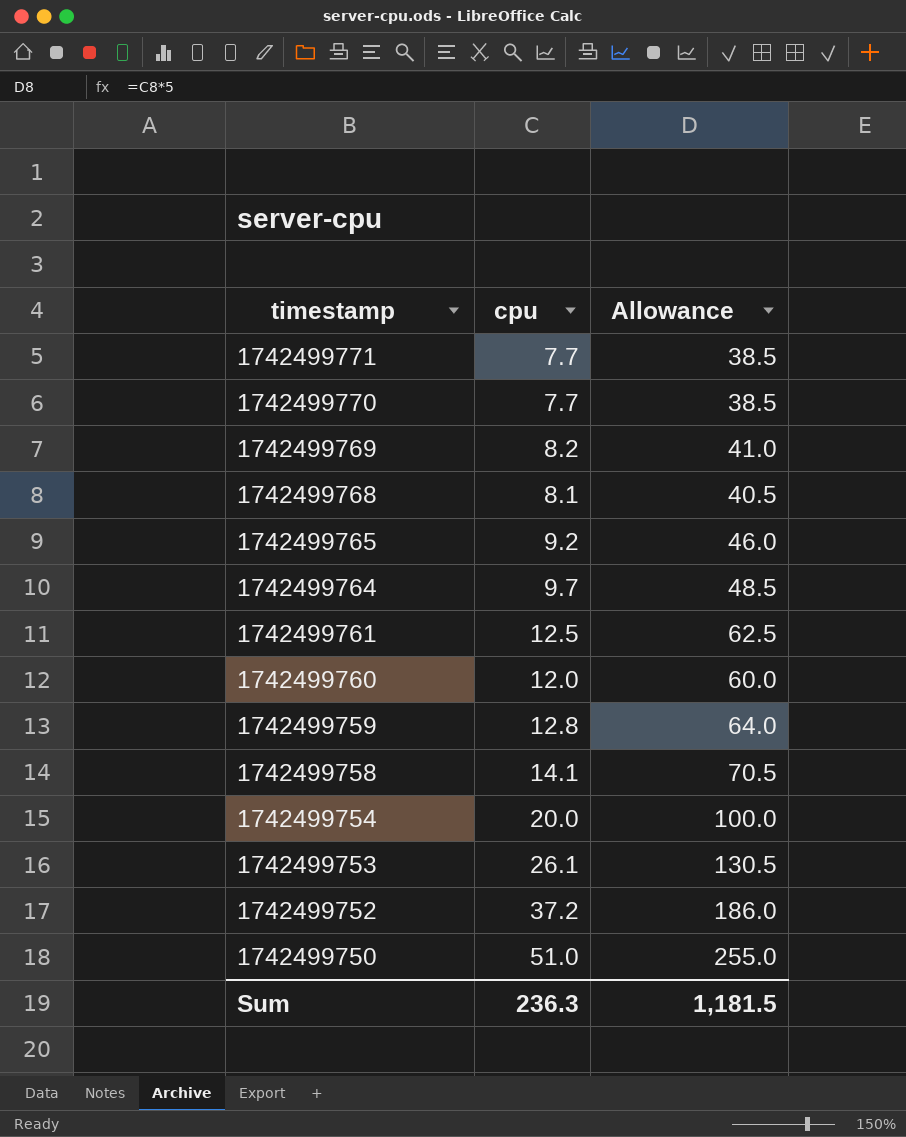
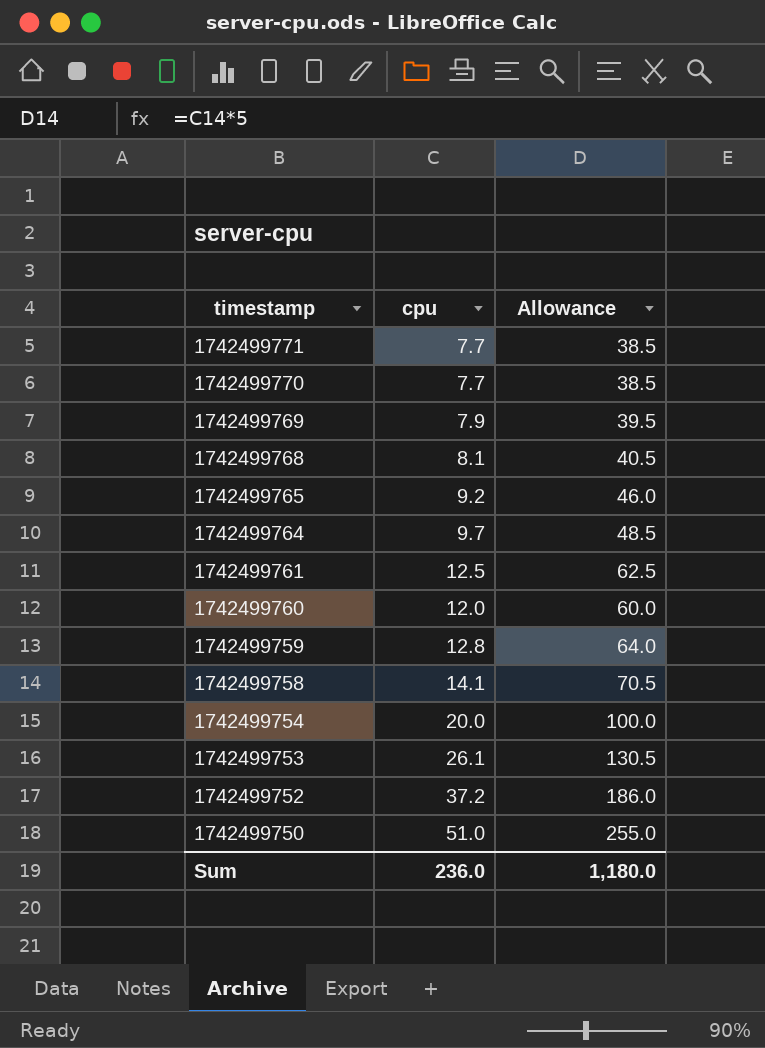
1742499769 | cpu: 8.2 -> 7.9
1742499769 | Allowance: 41.0 -> 39.5
Sum | cpu: 236.3 -> 236.0
Sum | Allowance: 1,181.5 -> 1,180.0

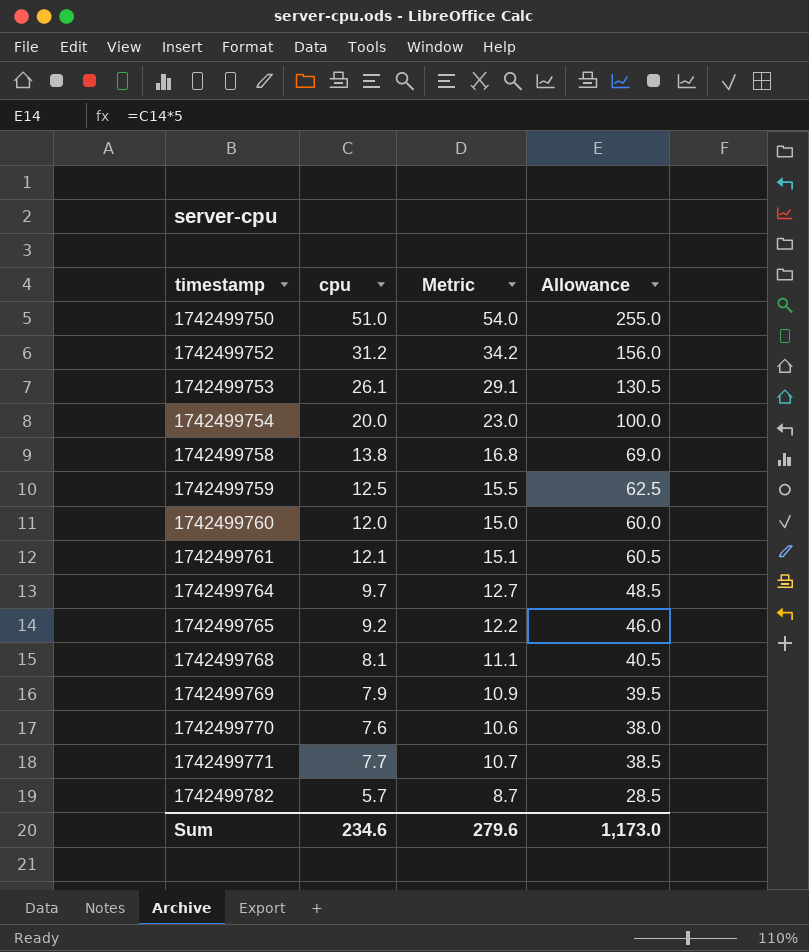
row order: timestamp descending -> timestamp ascending
column Metric | formula: none -> [cpu] + 3
1742499752 | cpu: 37.2 -> 31.2
1742499752 | Allowance: 186.0 -> 156.0
1742499758 | cpu: 14.1 -> 13.8
1742499758 | Allowance: 70.5 -> 69.0
1742499759 | cpu: 12.8 -> 12.5
1742499759 | Allowance: 64.0 -> 62.5
1742499761 | cpu: 12.5 -> 12.1
1742499761 | Allowance: 62.5 -> 60.5
1742499770 | cpu: 7.7 -> 7.6
1742499770 | Allowance: 38.5 -> 38.0
row 1742499782: none -> 5.7 | 8.7 | 28.5
Sum | cpu: 236.0 -> 234.6
Sum | Allowance: 1,180.0 -> 1,173.0

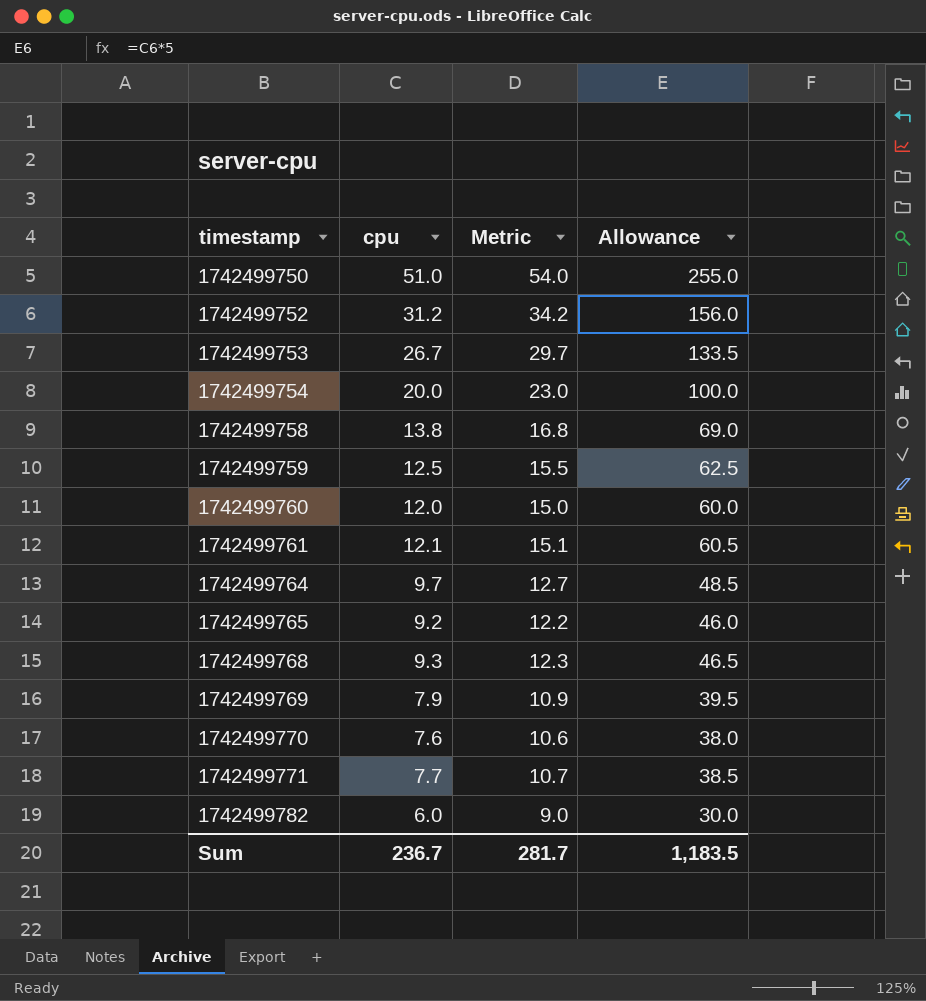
1742499753 | cpu: 26.1 -> 26.7
1742499753 | Metric: 29.1 -> 29.7
1742499753 | Allowance: 130.5 -> 133.5
1742499768 | cpu: 8.1 -> 9.3
1742499768 | Metric: 11.1 -> 12.3
1742499768 | Allowance: 40.5 -> 46.5
1742499782 | cpu: 5.7 -> 6.0
1742499782 | Metric: 8.7 -> 9.0
1742499782 | Allowance: 28.5 -> 30.0
Sum | cpu: 234.6 -> 236.7
Sum | Metric: 279.6 -> 281.7
Sum | Allowance: 1,173.0 -> 1,183.5

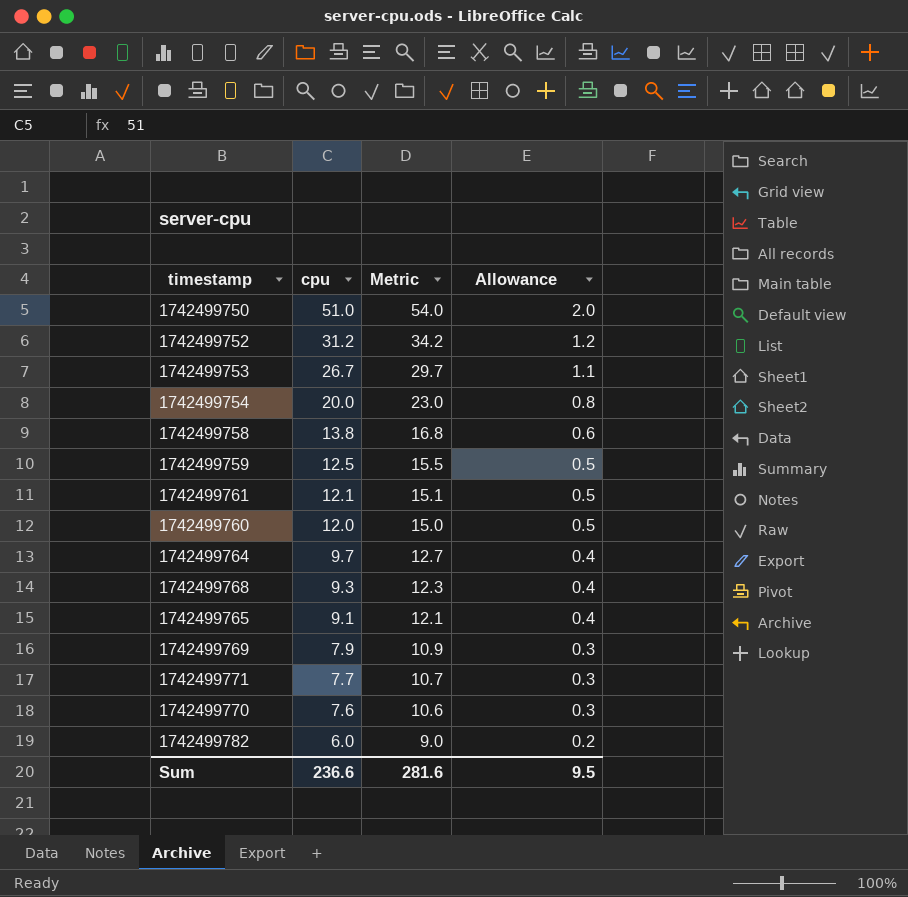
row order: timestamp ascending -> cpu descending
column Allowance | formula: [cpu] * 5 -> [cpu] * 0.04
1742499765 | cpu: 9.2 -> 9.1
1742499765 | Metric: 12.2 -> 12.1
Sum | cpu: 236.7 -> 236.6
Sum | Metric: 281.7 -> 281.6
Sum | Allowance: 1,183.5 -> 9.5

